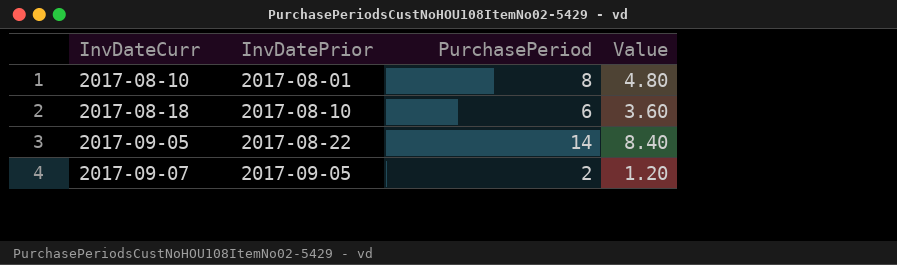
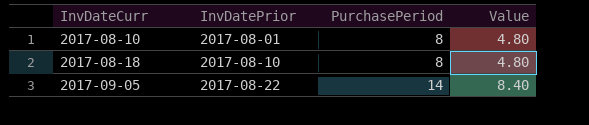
row 2017-09-07: 2017-09-05 | 2 | 1.20 -> none
2017-08-18 | PurchasePeriod: 6 -> 8
2017-08-18 | Value: 3.60 -> 4.80

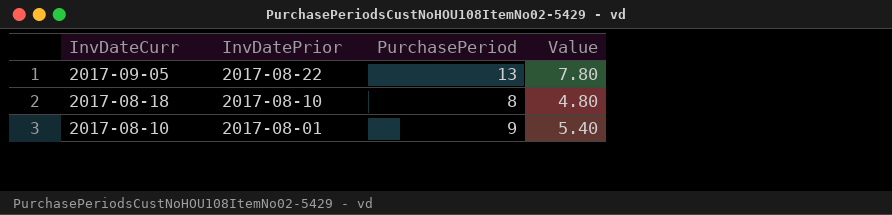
row order: InvDateCurr ascending -> InvDateCurr descending
2017-09-05 | PurchasePeriod: 14 -> 13
2017-09-05 | Value: 8.40 -> 7.80
2017-08-10 | PurchasePeriod: 8 -> 9
2017-08-10 | Value: 4.80 -> 5.40

